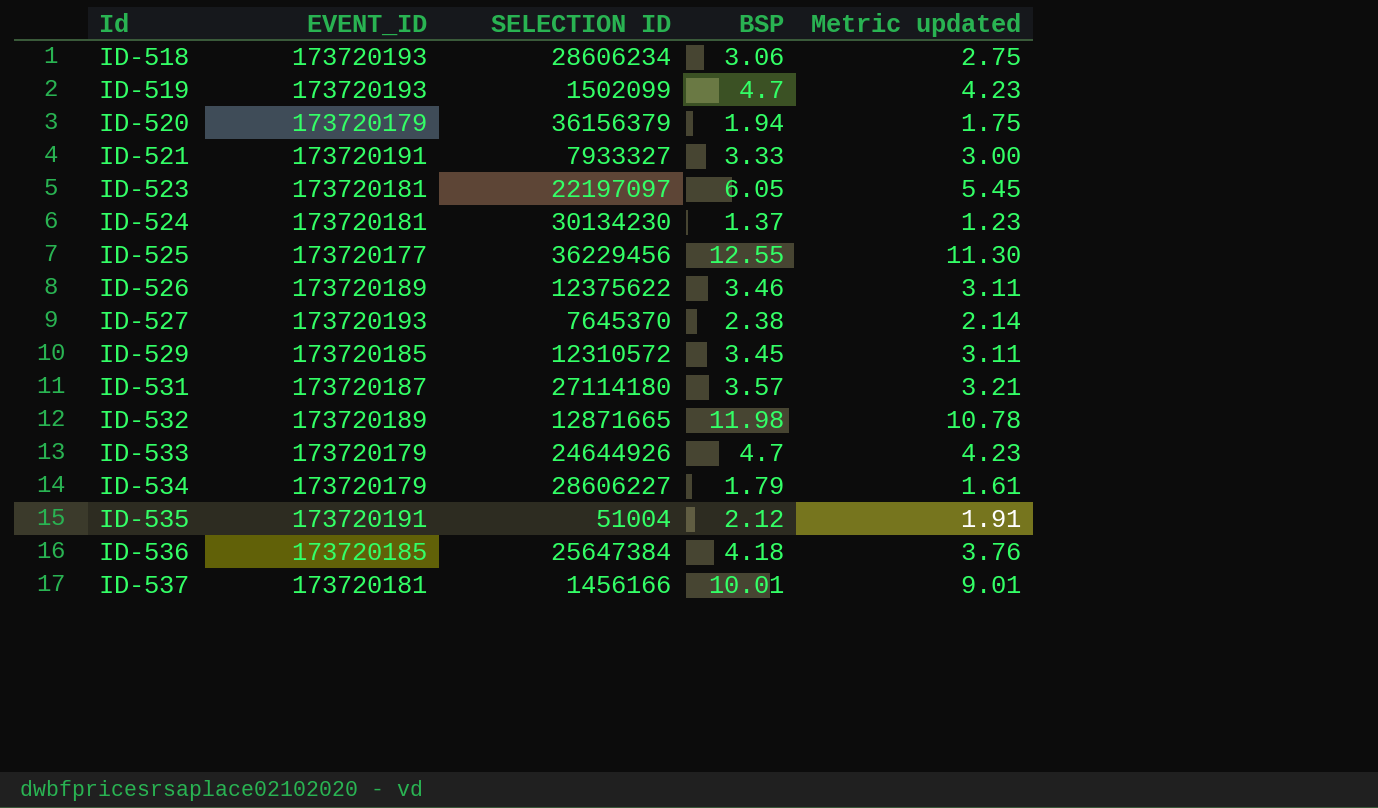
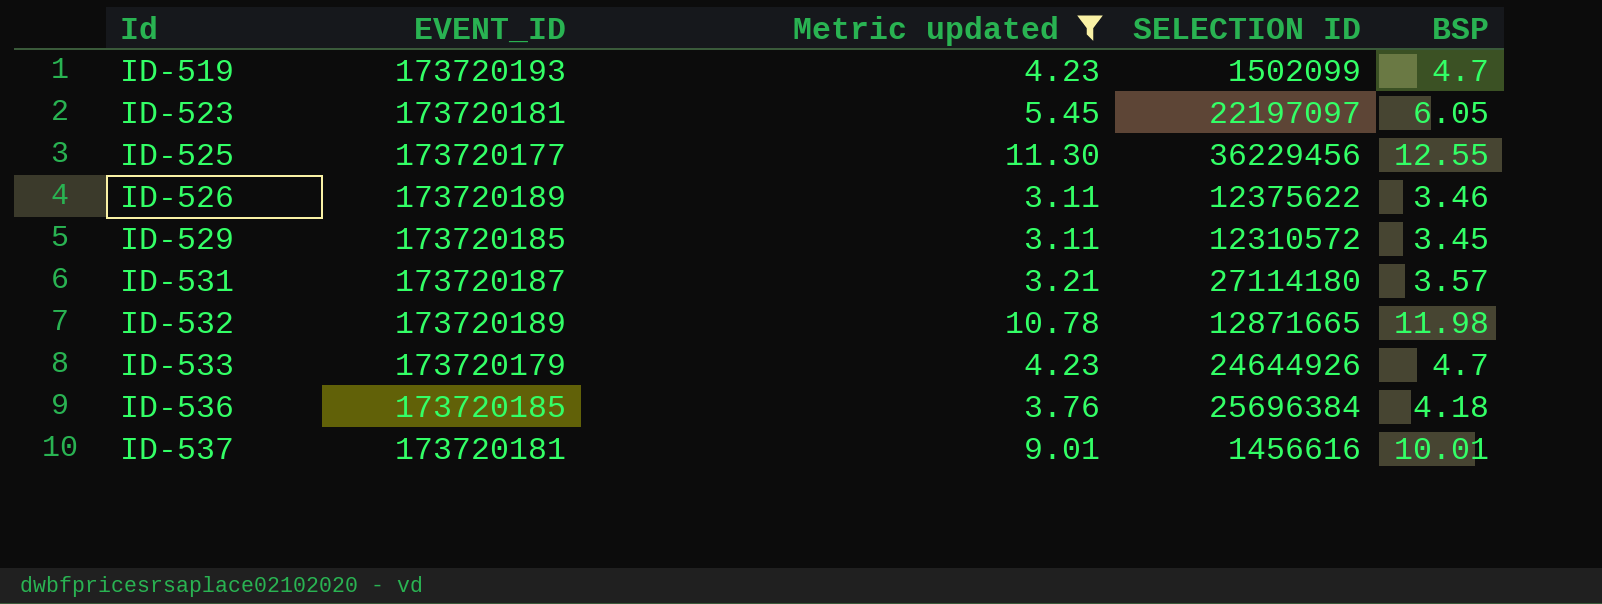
filter: none -> Metric updated >= 3.11
column Metric updated | position: 5 -> 3
ID-536 | SELECTION ID: 25647384 -> 25696384
ID-537 | SELECTION ID: 1456166 -> 1456616

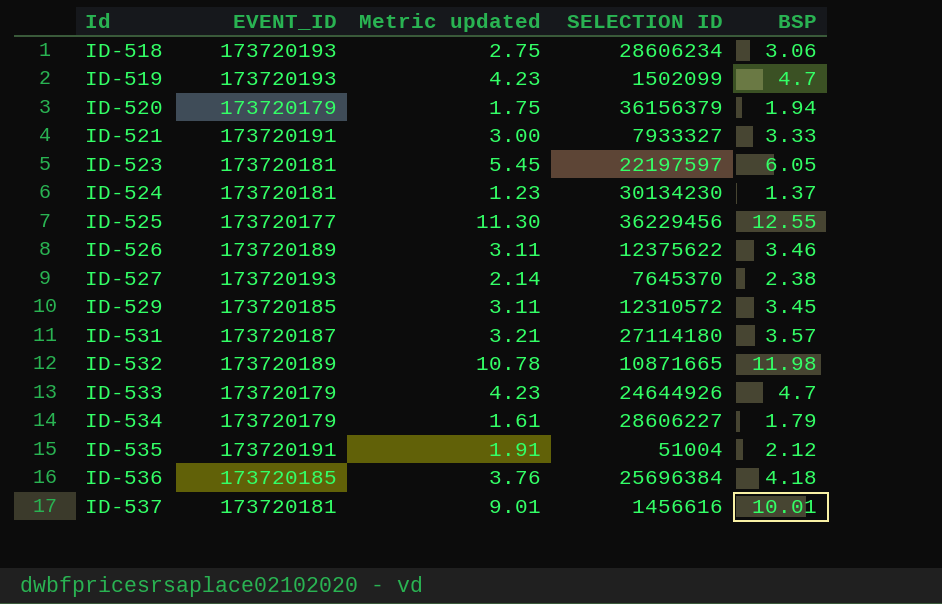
filter: Metric updated >= 3.11 -> none
ID-523 | SELECTION ID: 22197097 -> 22197597
ID-532 | SELECTION ID: 12871665 -> 10871665

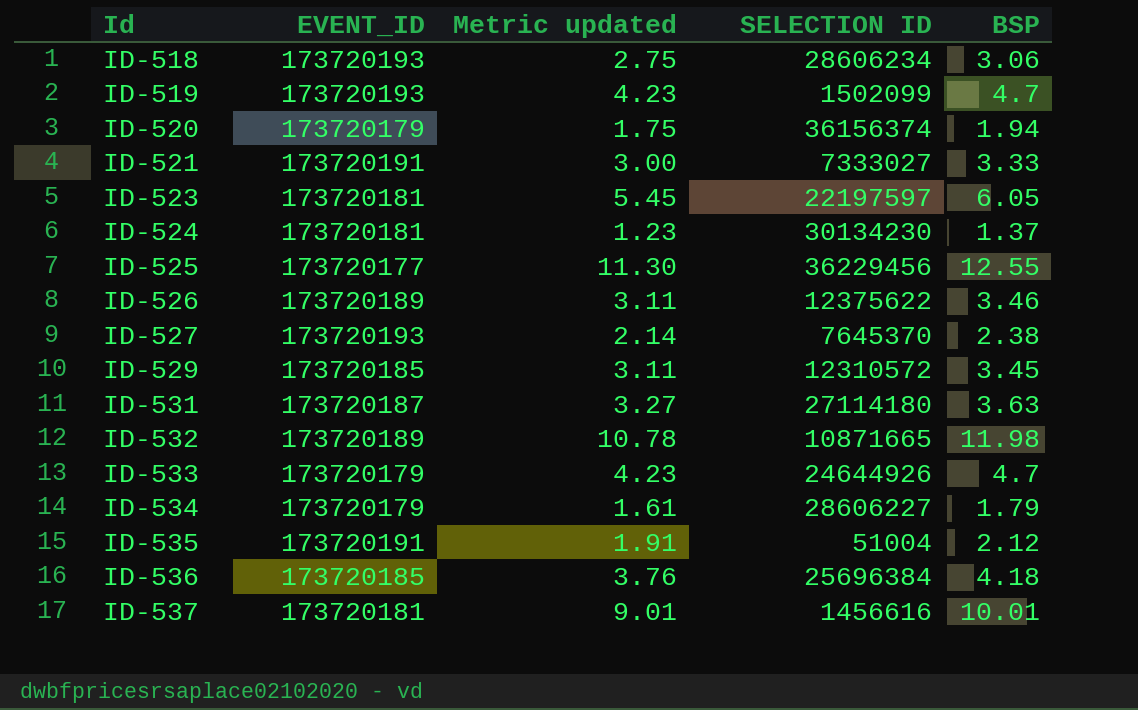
ID-520 | SELECTION ID: 36156379 -> 36156374
ID-521 | SELECTION ID: 7933327 -> 7333027
ID-531 | Metric updated: 3.21 -> 3.27
ID-531 | BSP: 3.57 -> 3.63

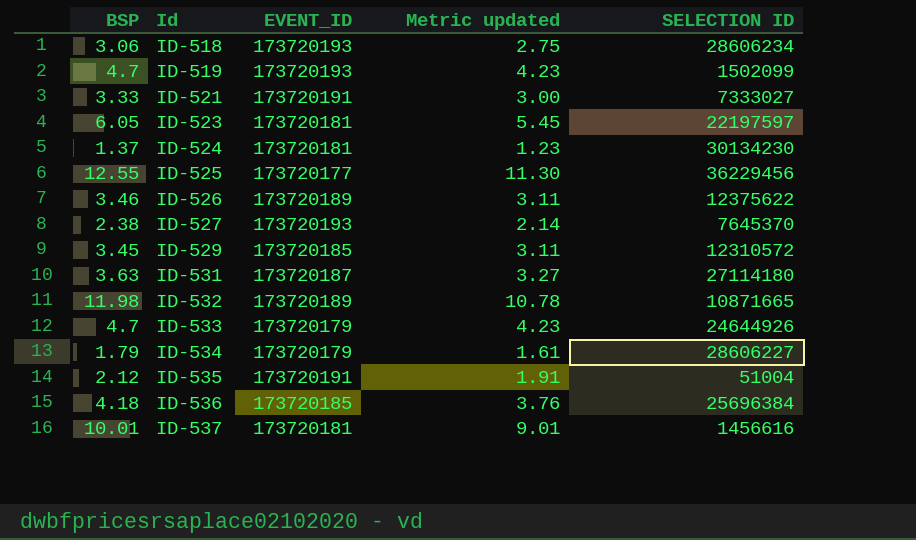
column BSP | position: 5 -> 1
row ID-520: 173720179 | 1.75 | 36156374 | 1.94 -> none

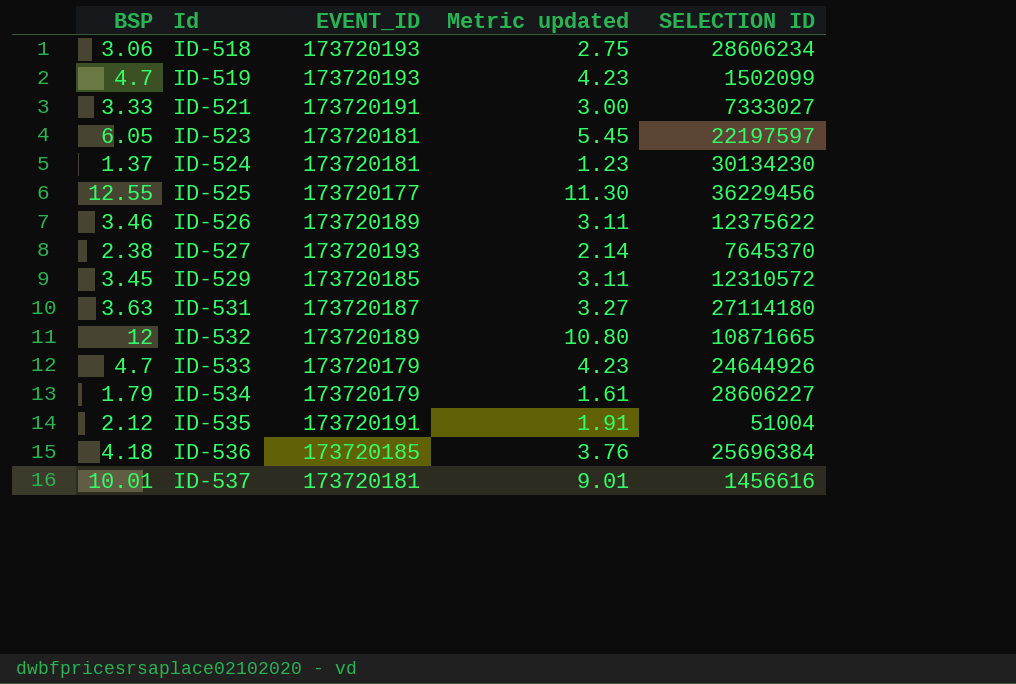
ID-532 | BSP: 11.98 -> 12
ID-532 | Metric updated: 10.78 -> 10.80

